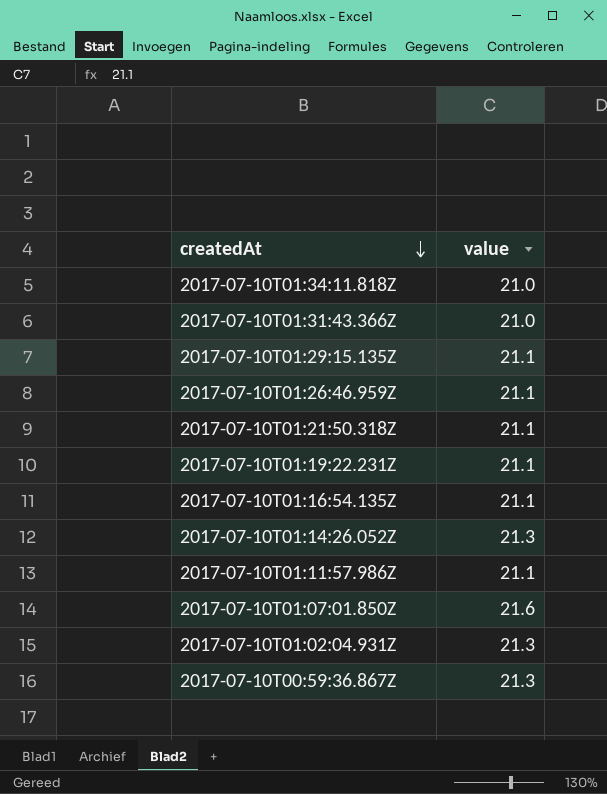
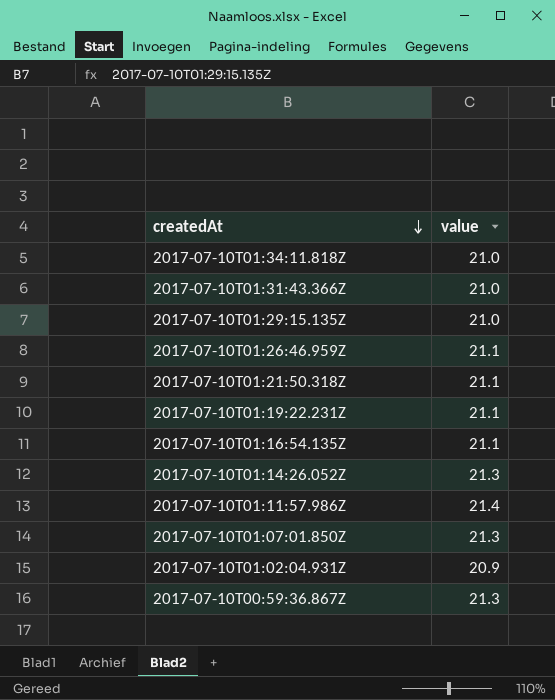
2017-07-10T01:29:15.135Z | value: 21.1 -> 21.0
2017-07-10T01:11:57.986Z | value: 21.1 -> 21.4
2017-07-10T01:07:01.850Z | value: 21.6 -> 21.3
2017-07-10T01:02:04.931Z | value: 21.3 -> 20.9

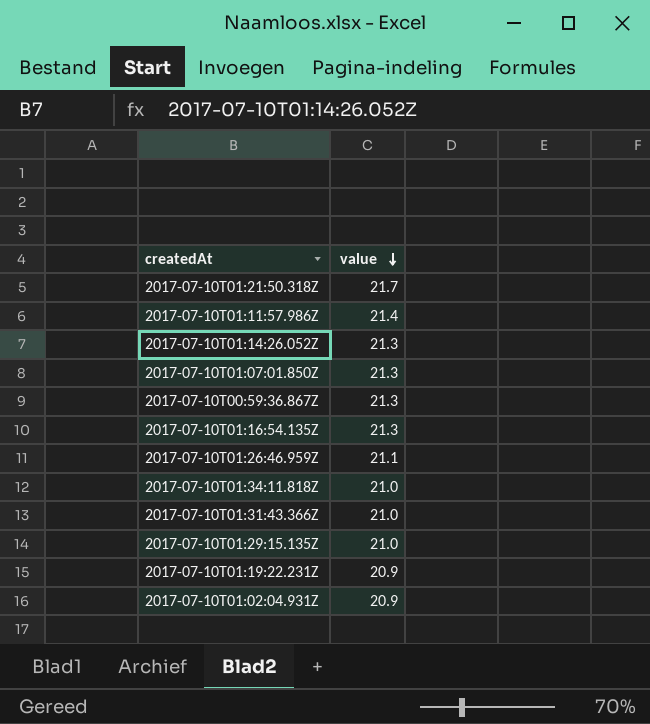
row order: createdAt descending -> value descending
2017-07-10T01:21:50.318Z | value: 21.1 -> 21.7
2017-07-10T01:16:54.135Z | value: 21.1 -> 21.3
2017-07-10T01:19:22.231Z | value: 21.1 -> 20.9

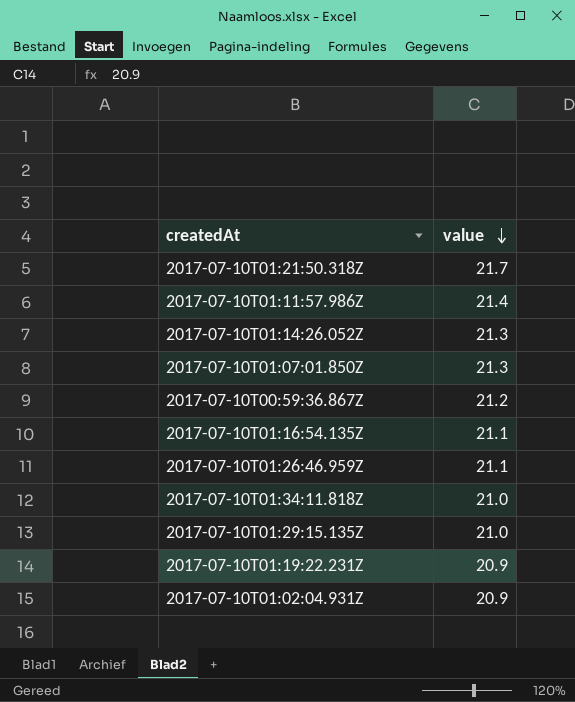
row 2017-07-10T01:31:43.366Z: 21.0 -> none
2017-07-10T00:59:36.867Z | value: 21.3 -> 21.2
2017-07-10T01:16:54.135Z | value: 21.3 -> 21.1

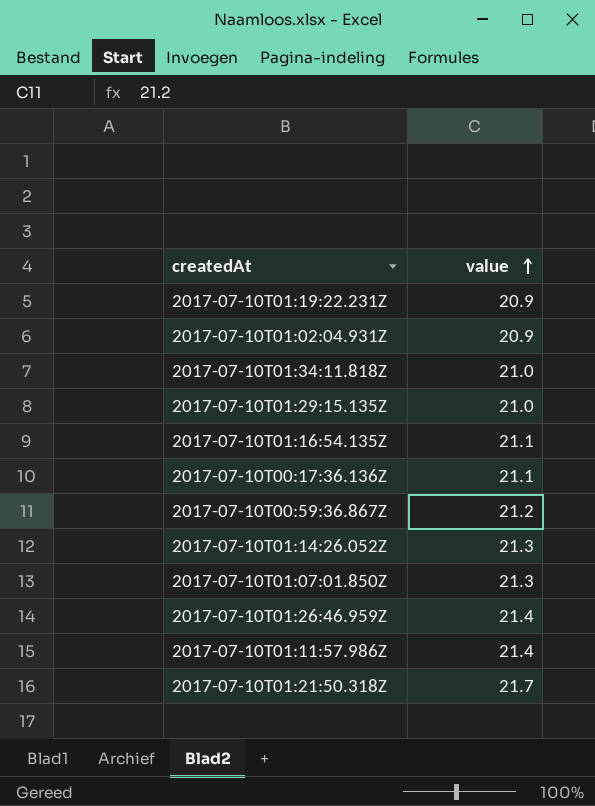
row order: value descending -> value ascending
row 2017-07-10T00:17:36.136Z: none -> 21.1
2017-07-10T01:26:46.959Z | value: 21.1 -> 21.4

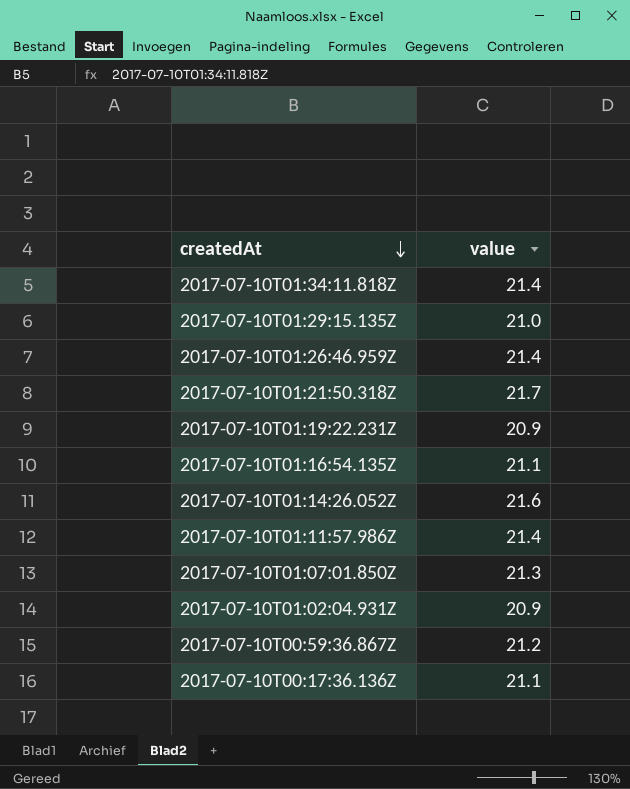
row order: value ascending -> createdAt descending
2017-07-10T01:34:11.818Z | value: 21.0 -> 21.4
2017-07-10T01:14:26.052Z | value: 21.3 -> 21.6

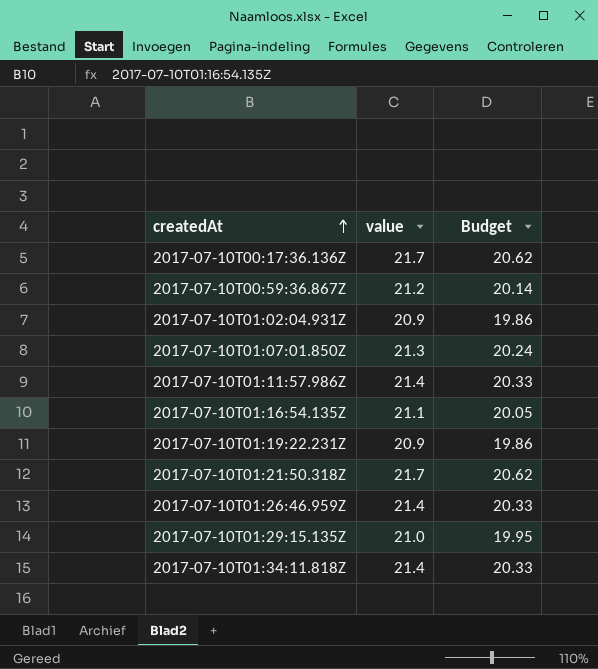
row order: createdAt descending -> createdAt ascending
column Budget | formula: none -> [value] * 0.95
row 2017-07-10T01:14:26.052Z: 21.6 -> none
2017-07-10T00:17:36.136Z | value: 21.1 -> 21.7

